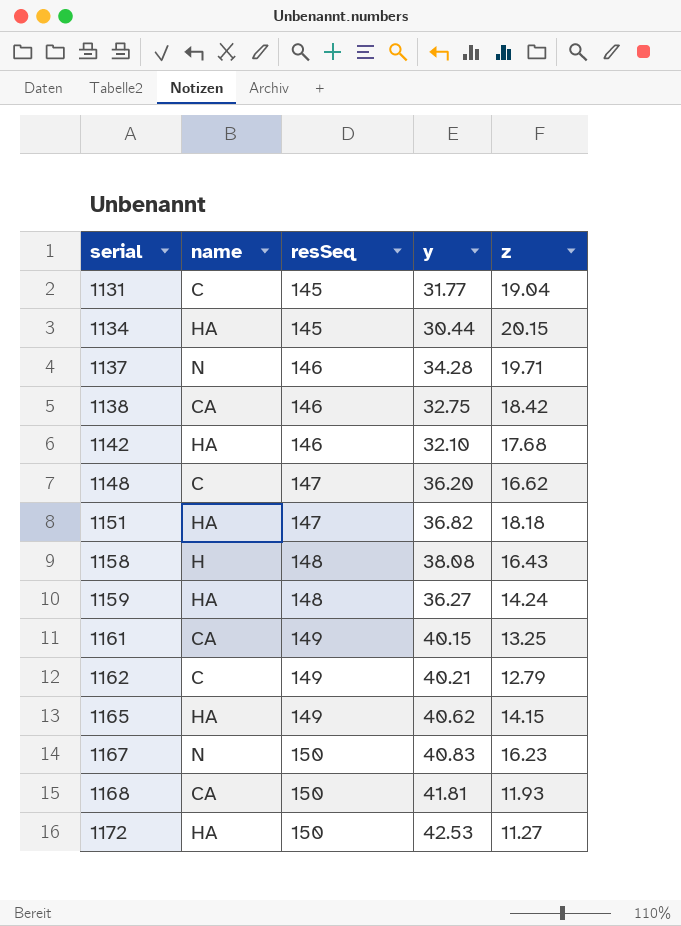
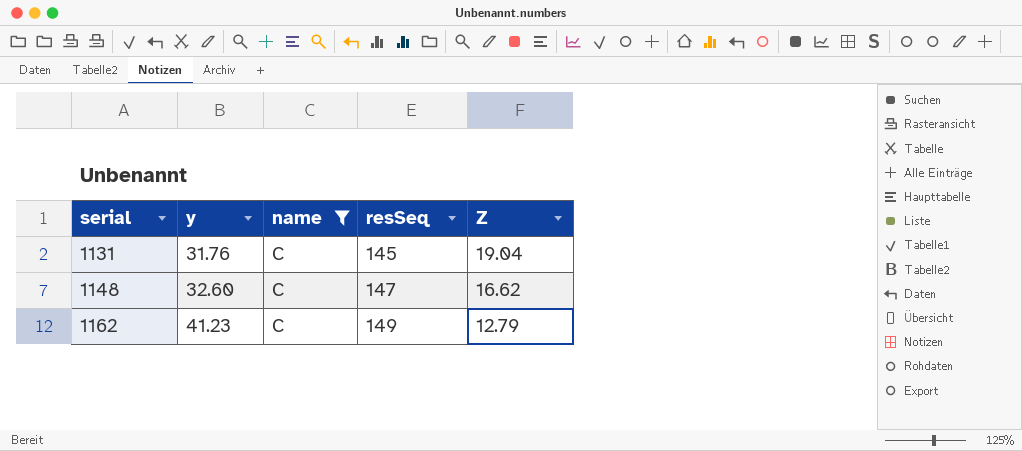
filter: none -> name = C
column y | position: 4 -> 2
column name: z -> Z
1131 | y: 31.77 -> 31.76
1148 | y: 36.20 -> 32.60
1162 | y: 40.21 -> 41.23

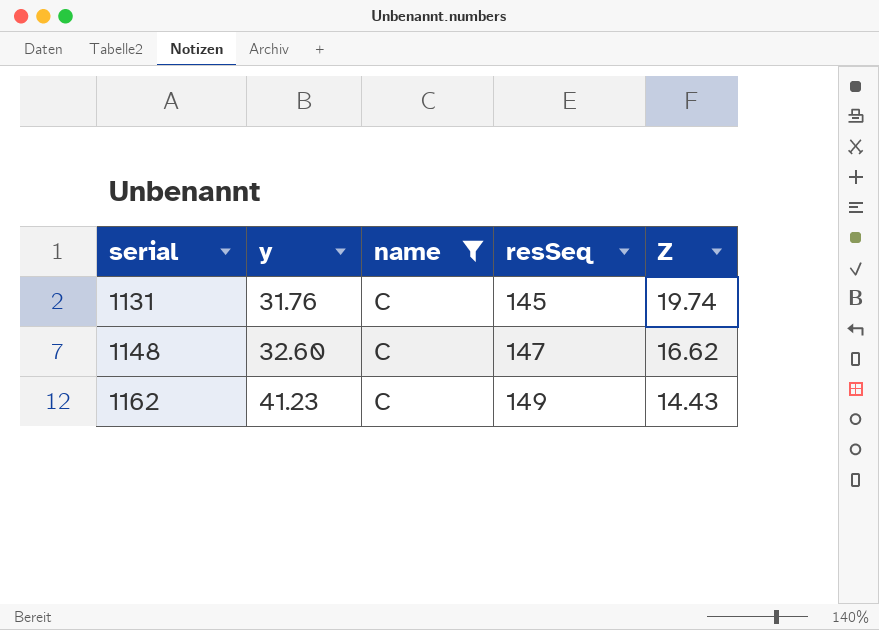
1131 | Z: 19.04 -> 19.74
1162 | Z: 12.79 -> 14.43

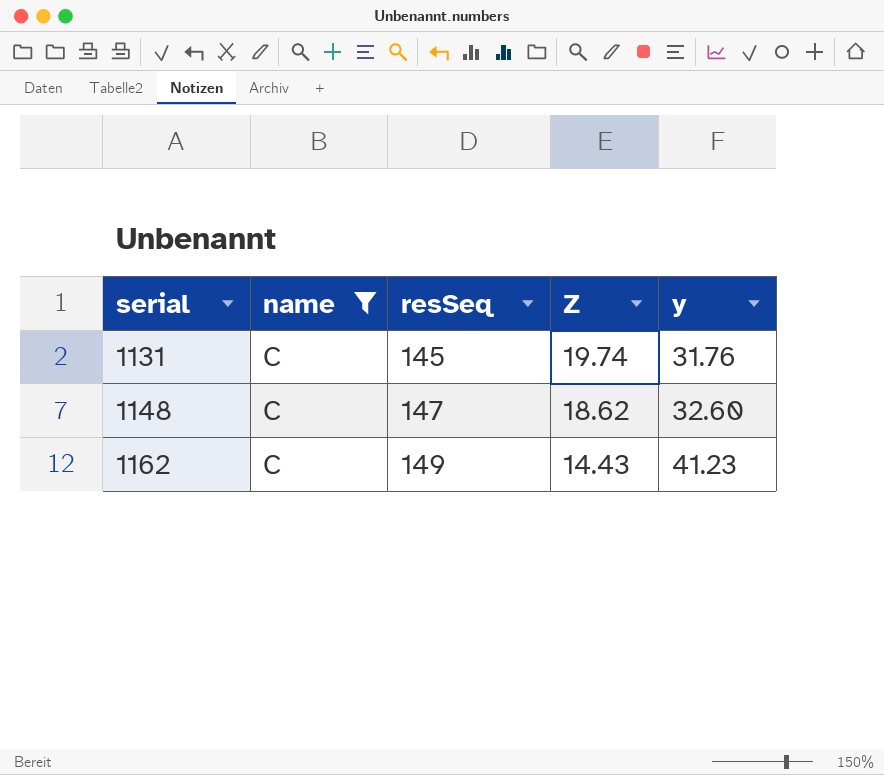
column y | position: 2 -> 5
1148 | Z: 16.62 -> 18.62

